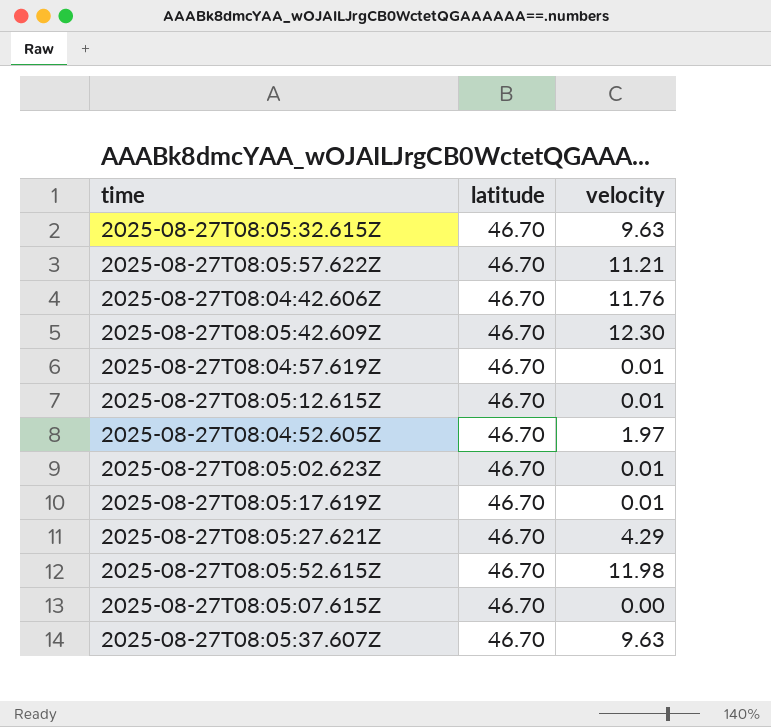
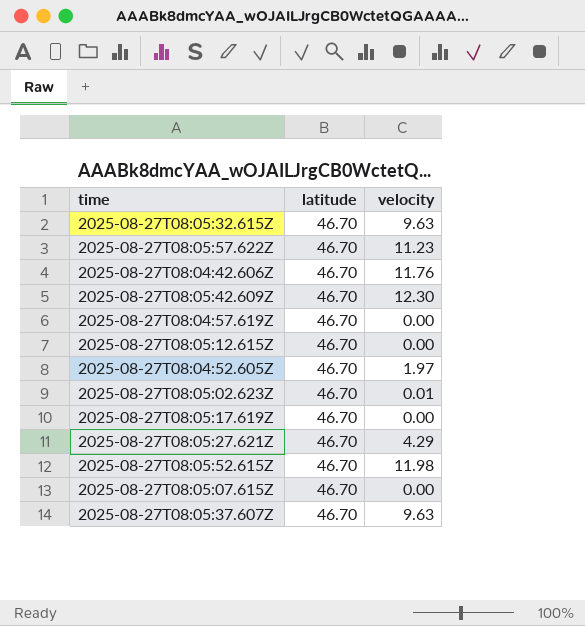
2025-08-27T08:05:57.622Z | velocity: 11.21 -> 11.23
2025-08-27T08:04:57.619Z | velocity: 0.01 -> 0.00
2025-08-27T08:05:12.615Z | velocity: 0.01 -> 0.00
2025-08-27T08:05:17.619Z | velocity: 0.01 -> 0.00

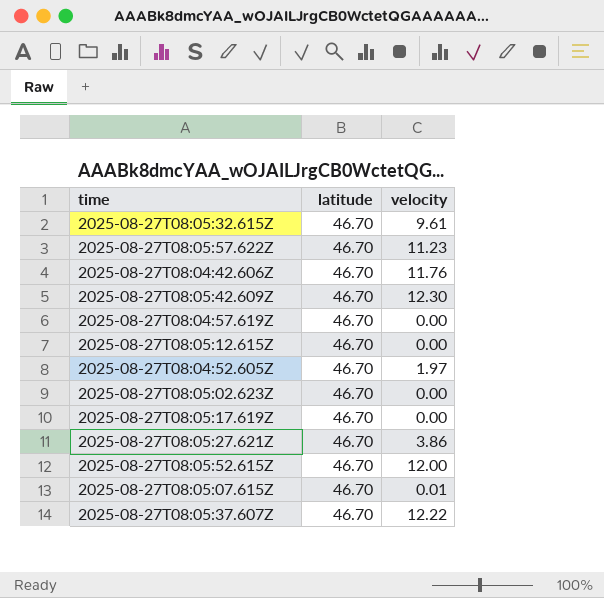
2025-08-27T08:05:32.615Z | velocity: 9.63 -> 9.61
2025-08-27T08:05:02.623Z | velocity: 0.01 -> 0.00
2025-08-27T08:05:27.621Z | velocity: 4.29 -> 3.86
2025-08-27T08:05:52.615Z | velocity: 11.98 -> 12.00
2025-08-27T08:05:07.615Z | velocity: 0.00 -> 0.01
2025-08-27T08:05:37.607Z | velocity: 9.63 -> 12.22

